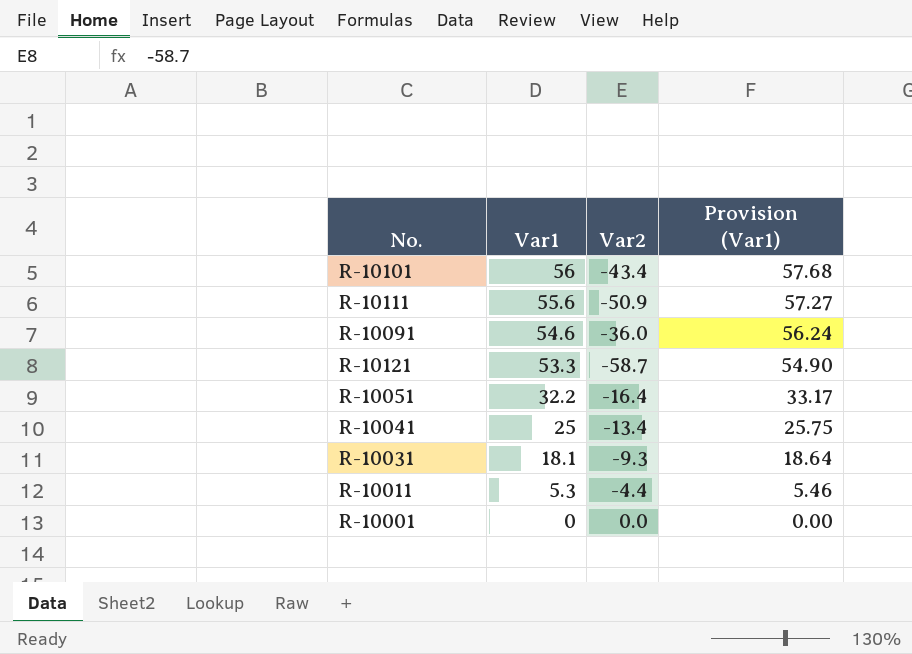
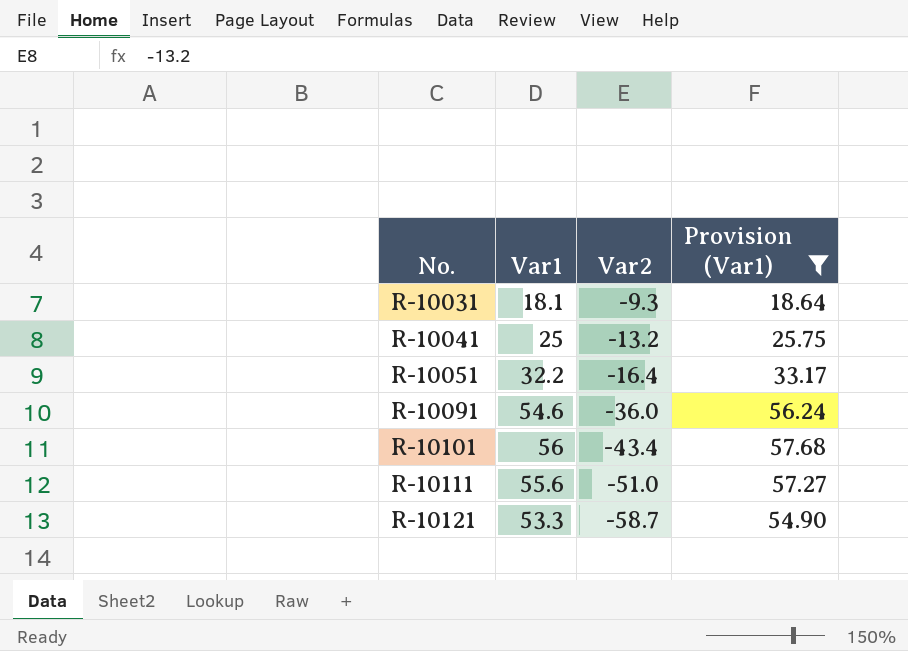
filter: none -> Provision (Var1) >= 18.64
row order: Var1 descending -> No. ascending
R-10041 | Var2: -13.4 -> -13.2
R-10111 | Var2: -50.9 -> -51.0

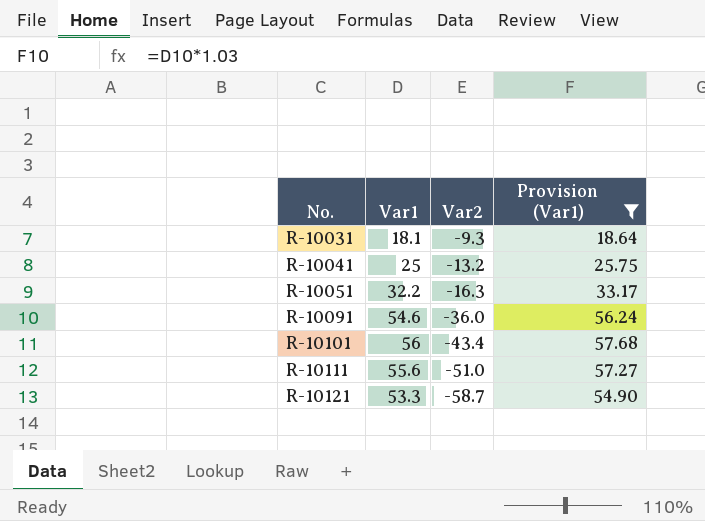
R-10051 | Var2: -16.4 -> -16.3

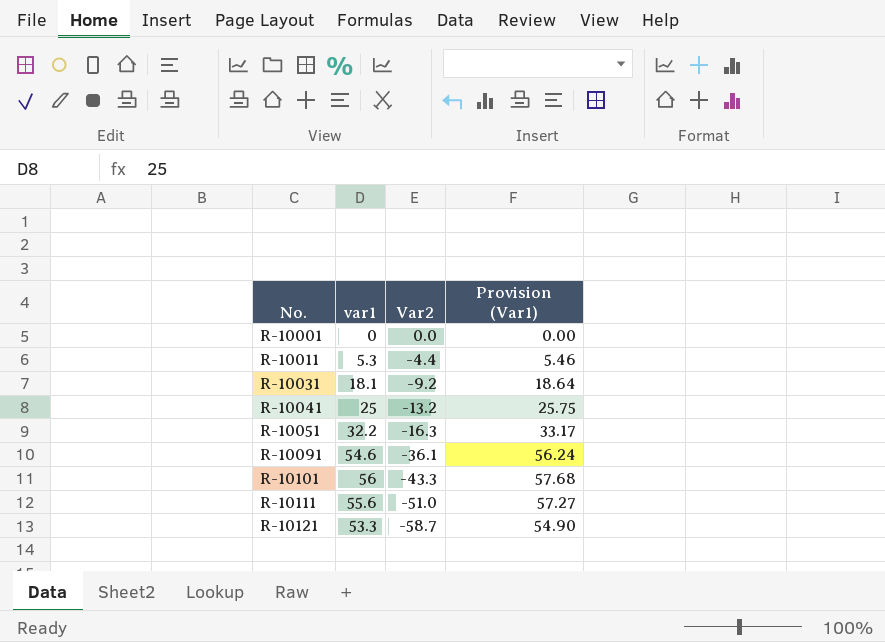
filter: Provision (Var1) >= 18.64 -> none
column name: Var1 -> var1
R-10031 | Var2: -9.3 -> -9.2
R-10091 | Var2: -36.0 -> -36.1
R-10101 | Var2: -43.4 -> -43.3

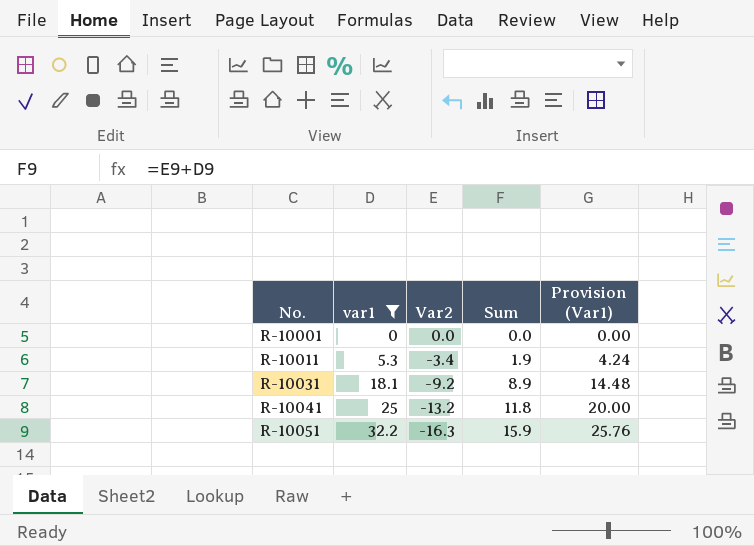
filter: none -> var1 <= 32.2
column Sum | formula: none -> [var1] + [Var2]
column Provision (Var1) | formula: [var1] * 1.03 -> [var1] * 0.8
R-10011 | Var2: -4.4 -> -3.4

